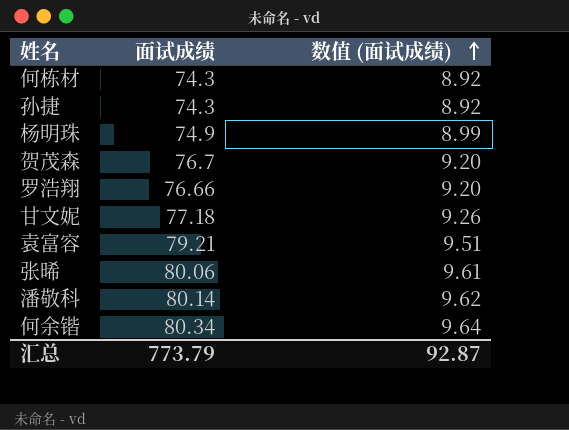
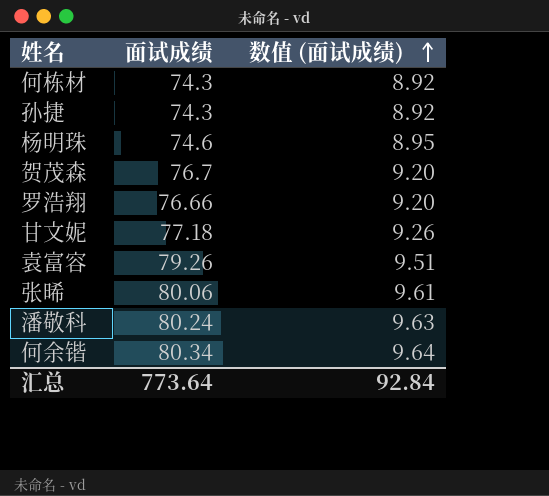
杨明珠 | 面试成绩: 74.9 -> 74.6
杨明珠 | 数值 (面试成绩): 8.99 -> 8.95
袁富容 | 面试成绩: 79.21 -> 79.26
潘敬科 | 面试成绩: 80.14 -> 80.24
潘敬科 | 数值 (面试成绩): 9.62 -> 9.63
汇总 | 面试成绩: 773.79 -> 773.64
汇总 | 数值 (面试成绩): 92.87 -> 92.84

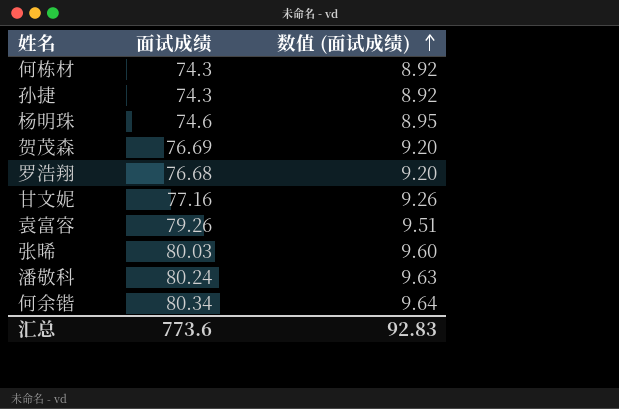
贺茂森 | 面试成绩: 76.7 -> 76.69
罗浩翔 | 面试成绩: 76.66 -> 76.68
甘文妮 | 面试成绩: 77.18 -> 77.16
张晞 | 面试成绩: 80.06 -> 80.03
张晞 | 数值 (面试成绩): 9.61 -> 9.60
汇总 | 面试成绩: 773.64 -> 773.6
汇总 | 数值 (面试成绩): 92.84 -> 92.83

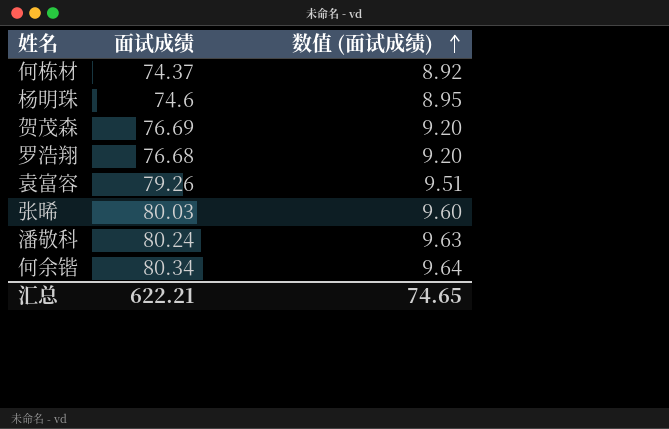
row 孙捷: 74.3 | 8.92 -> none
row 甘文妮: 77.16 | 9.26 -> none
何栋材 | 面试成绩: 74.3 -> 74.37
汇总 | 面试成绩: 773.6 -> 622.21
汇总 | 数值 (面试成绩): 92.83 -> 74.65

